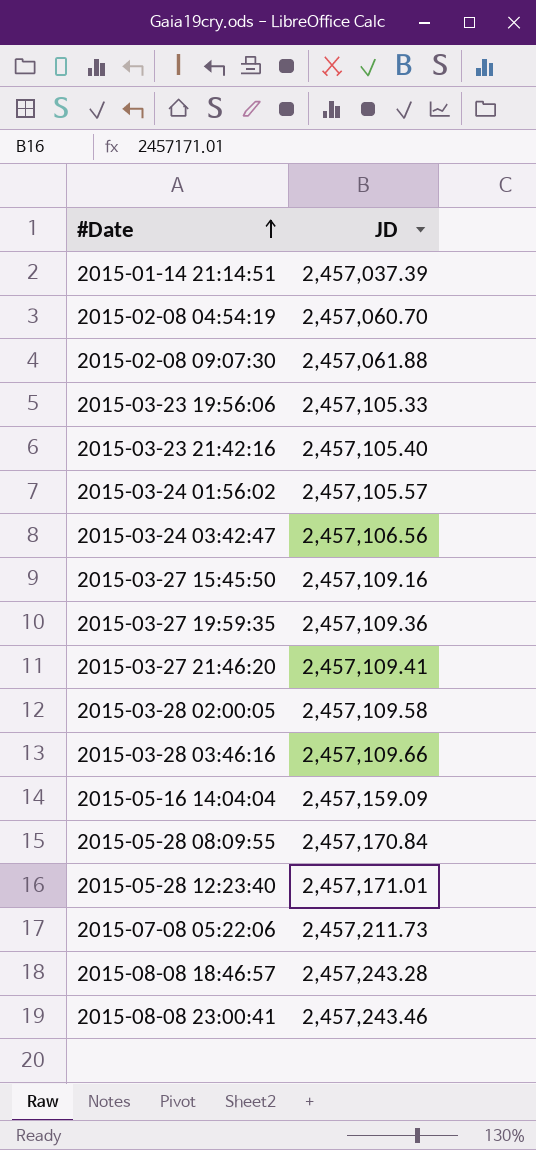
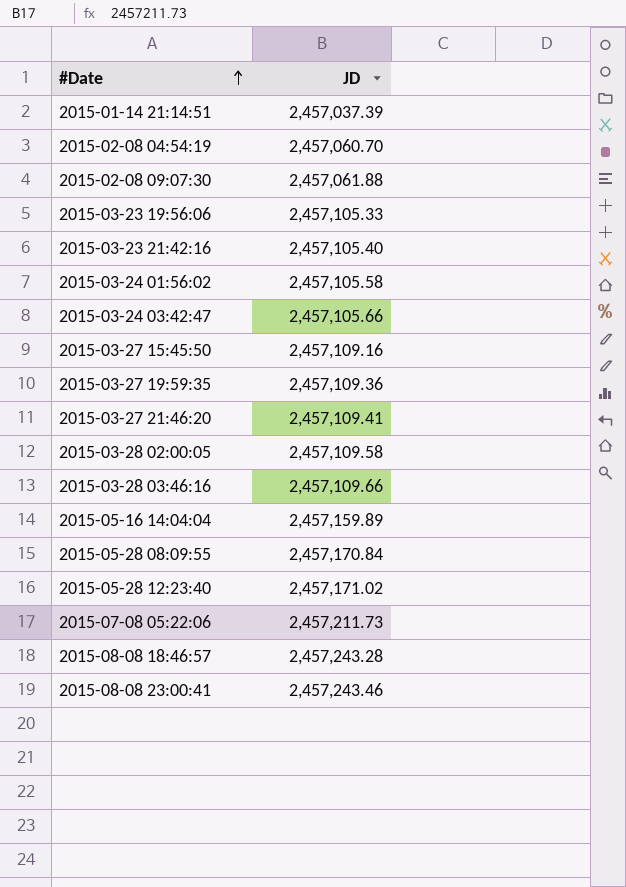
2015-03-24 01:56:02 | JD: 2,457,105.57 -> 2,457,105.58
2015-03-24 03:42:47 | JD: 2,457,106.56 -> 2,457,105.66
2015-05-16 14:04:04 | JD: 2,457,159.09 -> 2,457,159.89
2015-05-28 12:23:40 | JD: 2,457,171.01 -> 2,457,171.02

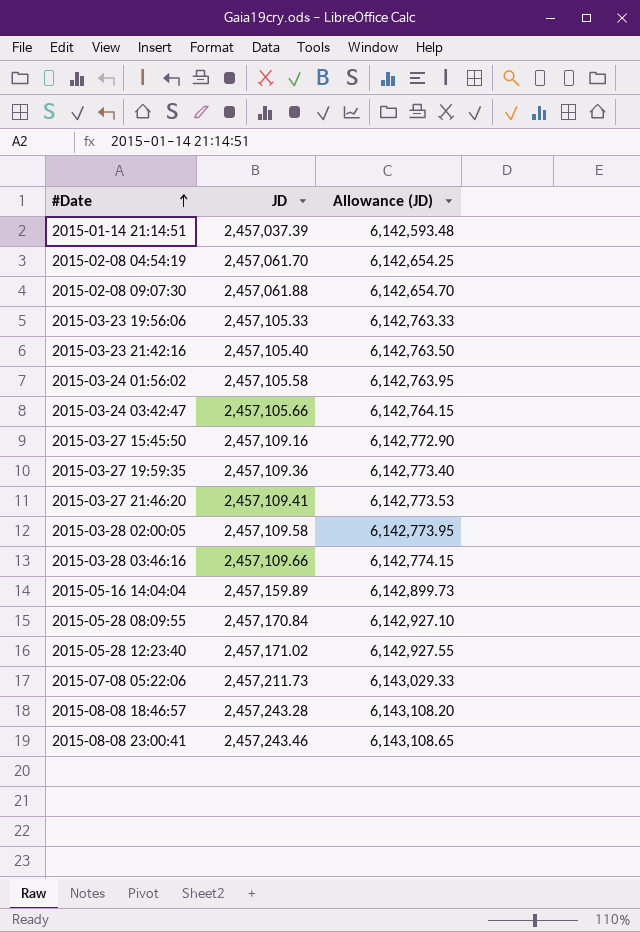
column Allowance (JD) | formula: none -> [JD] * 2.5
2015-02-08 04:54:19 | JD: 2,457,060.70 -> 2,457,061.70

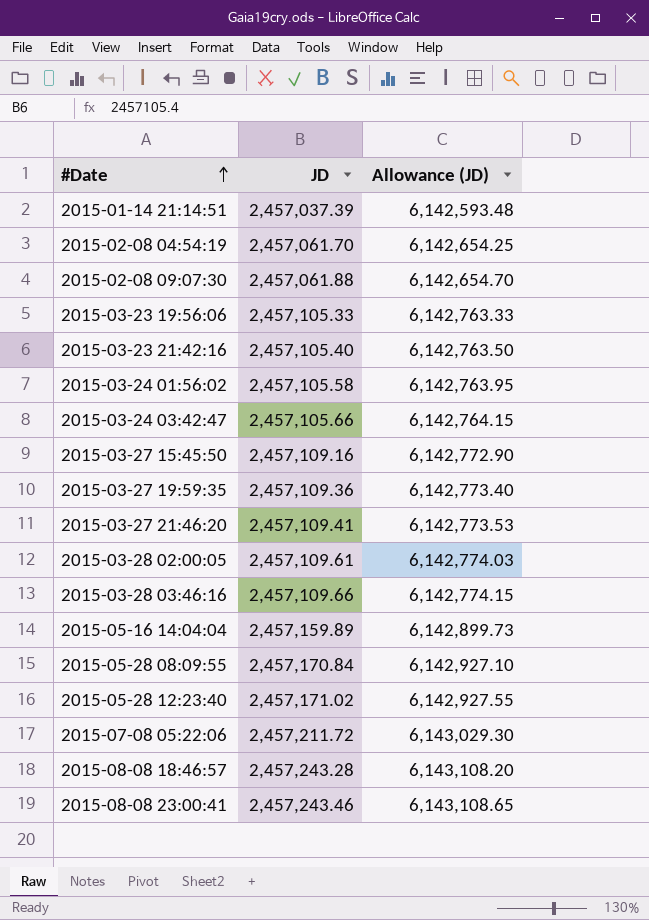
2015-03-28 02:00:05 | JD: 2,457,109.58 -> 2,457,109.61
2015-03-28 02:00:05 | Allowance (JD): 6,142,773.95 -> 6,142,774.03
2015-07-08 05:22:06 | JD: 2,457,211.73 -> 2,457,211.72
2015-07-08 05:22:06 | Allowance (JD): 6,143,029.33 -> 6,143,029.30

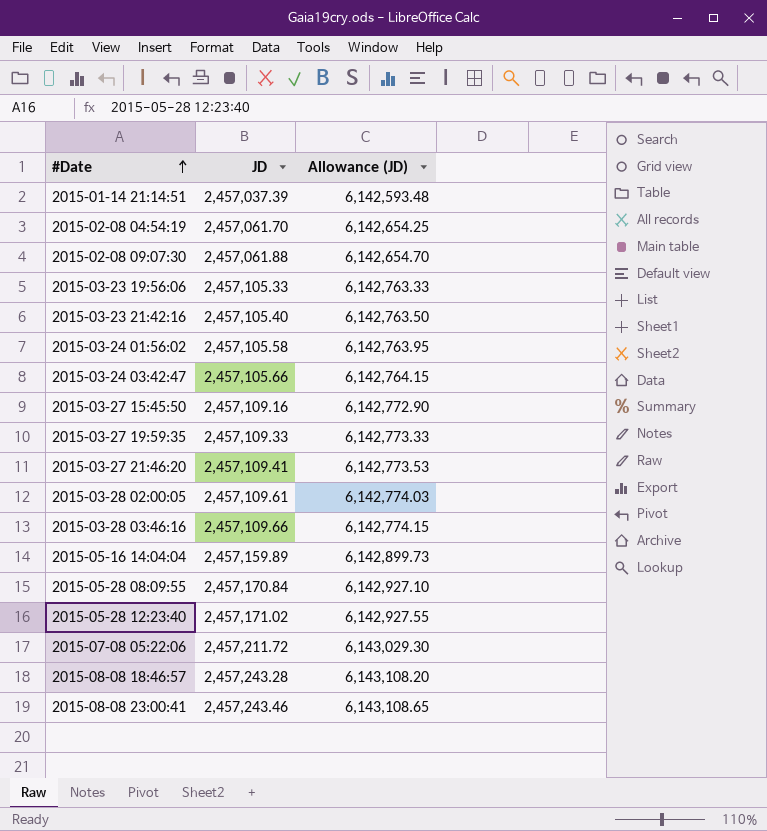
2015-03-27 19:59:35 | JD: 2,457,109.36 -> 2,457,109.33
2015-03-27 19:59:35 | Allowance (JD): 6,142,773.40 -> 6,142,773.33

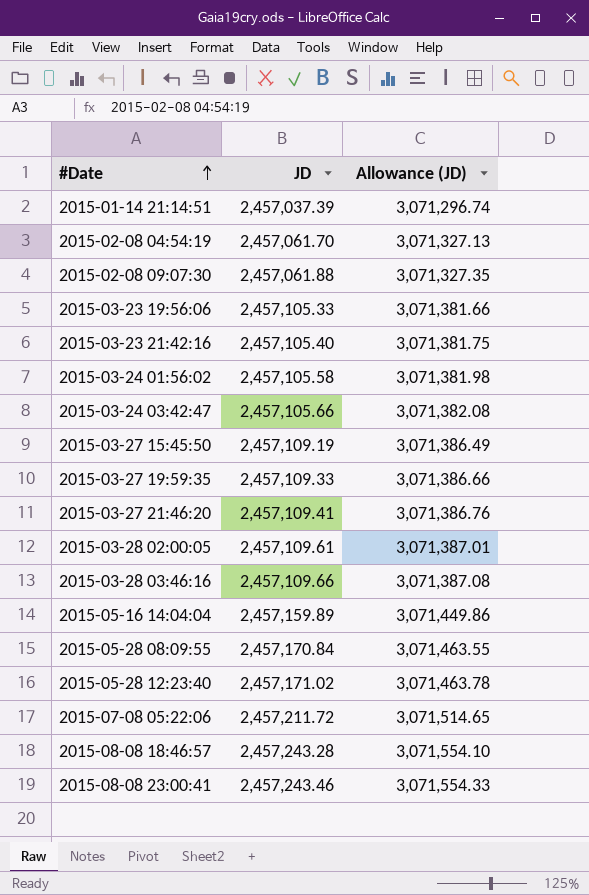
column Allowance (JD) | formula: [JD] * 2.5 -> [JD] * 1.25
2015-03-27 15:45:50 | JD: 2,457,109.16 -> 2,457,109.19

